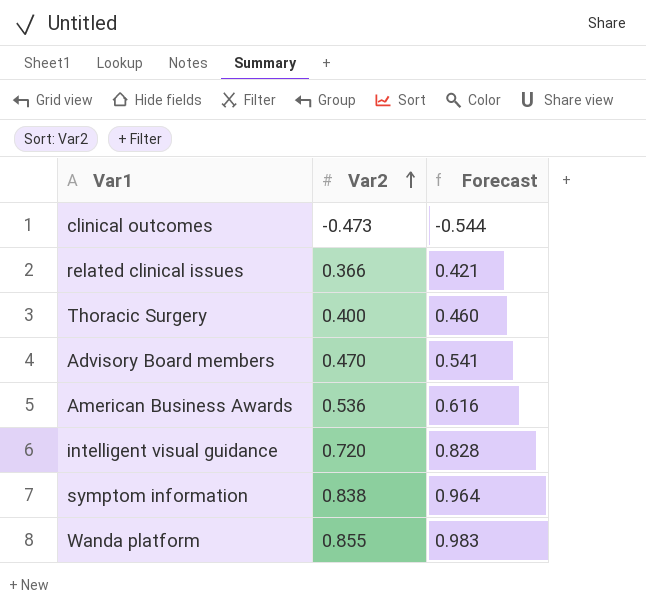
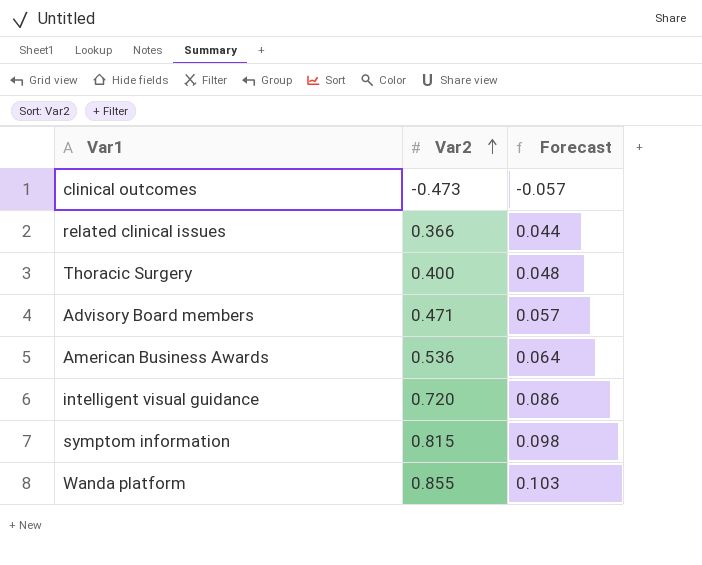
column Forecast | formula: [Var2] * 1.15 -> [Var2] * 0.12
Advisory Board members | Var2: 0.470 -> 0.471
symptom information | Var2: 0.838 -> 0.815

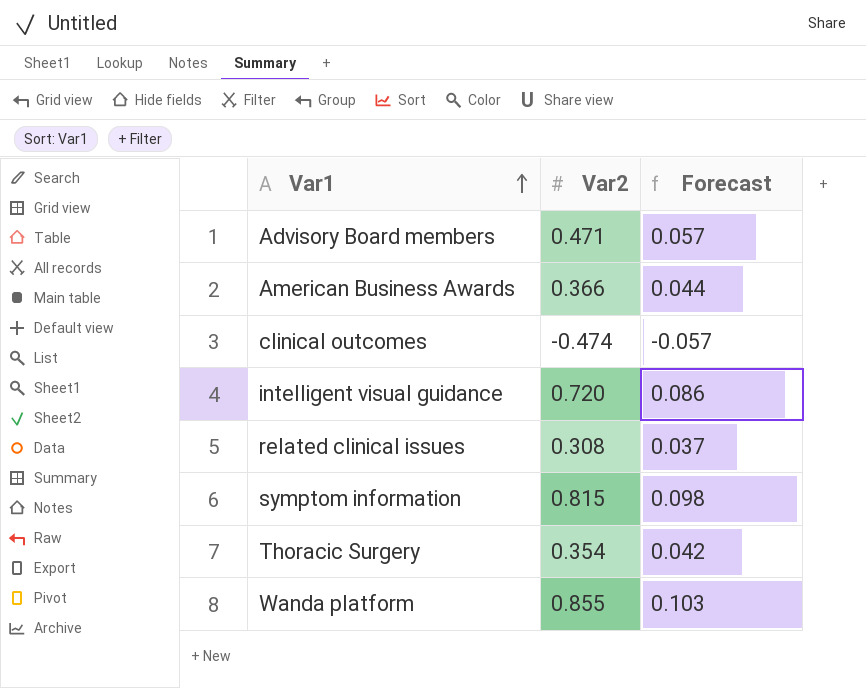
row order: Var2 ascending -> Var1 ascending
American Business Awards | Var2: 0.536 -> 0.366
American Business Awards | Forecast: 0.064 -> 0.044
clinical outcomes | Var2: -0.473 -> -0.474
related clinical issues | Var2: 0.366 -> 0.308
related clinical issues | Forecast: 0.044 -> 0.037
Thoracic Surgery | Var2: 0.400 -> 0.354
Thoracic Surgery | Forecast: 0.048 -> 0.042

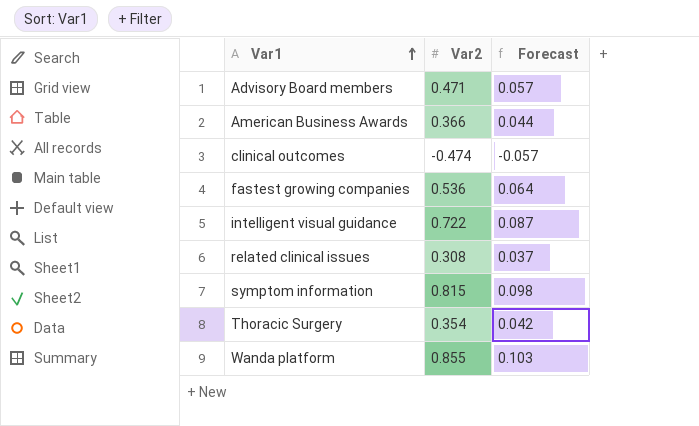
row fastest growing companies: none -> 0.536 | 0.064
intelligent visual guidance | Var2: 0.720 -> 0.722
intelligent visual guidance | Forecast: 0.086 -> 0.087

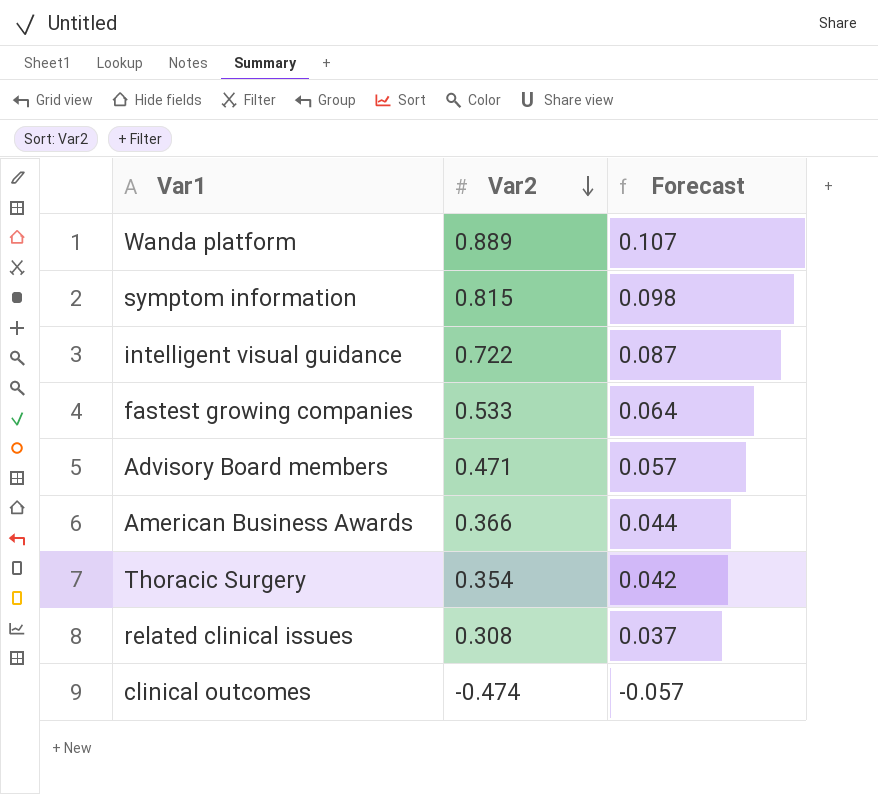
row order: Var1 ascending -> Var2 descending
Wanda platform | Var2: 0.855 -> 0.889
Wanda platform | Forecast: 0.103 -> 0.107
fastest growing companies | Var2: 0.536 -> 0.533

